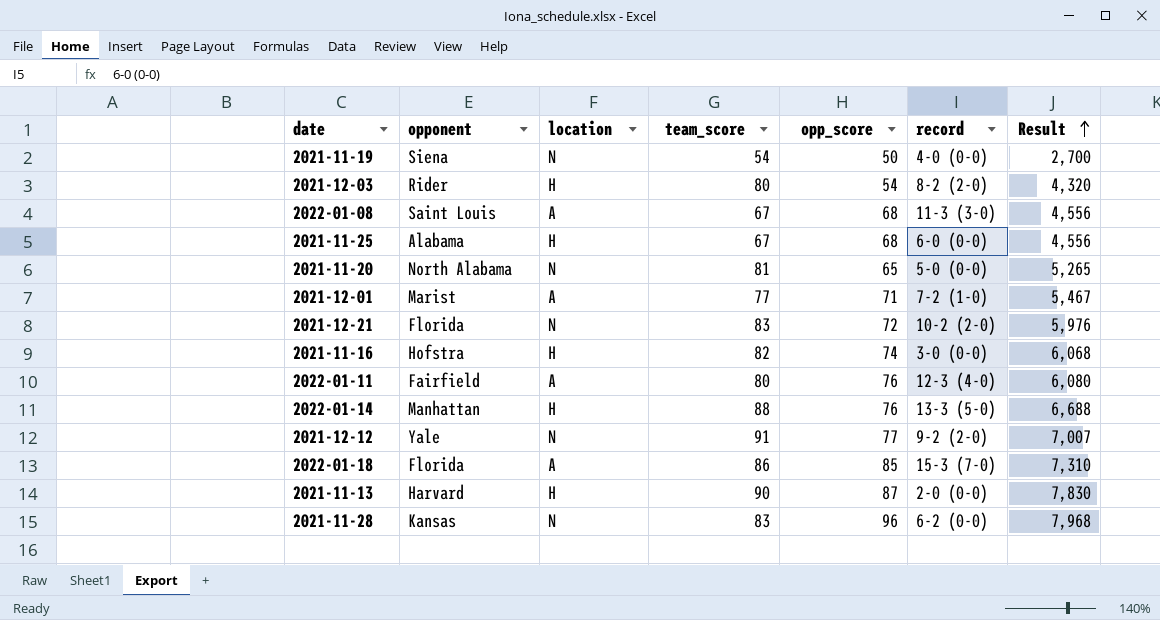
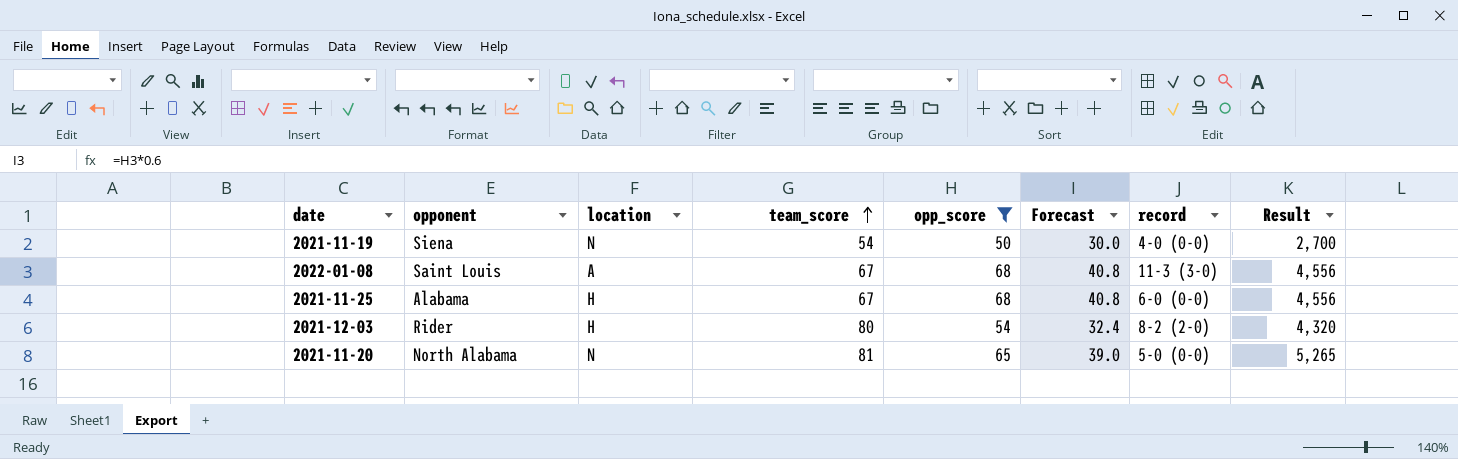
filter: none -> opp_score <= 68
row order: Result ascending -> team_score ascending
column Forecast | formula: none -> [opp_score] * 0.6

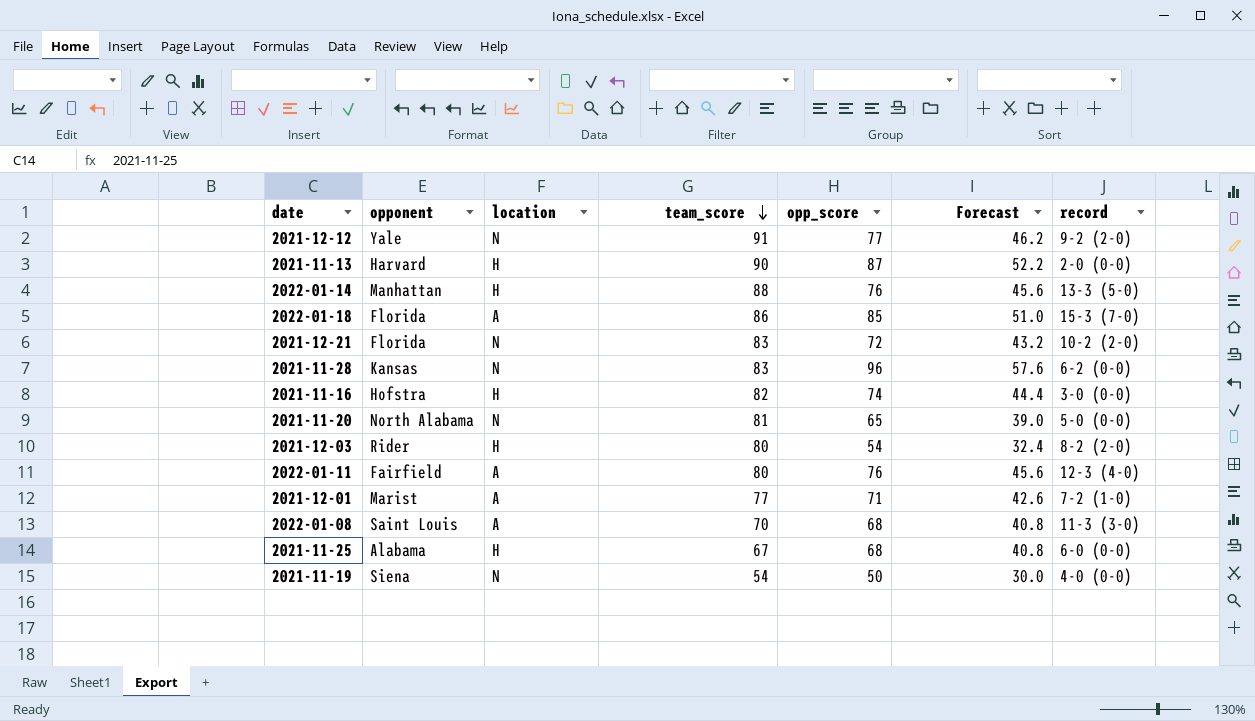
filter: opp_score <= 68 -> none
row order: team_score ascending -> team_score descending
column Result | formula: [team_score] * [opp_score] -> none
2022-01-08 | team_score: 67 -> 70

